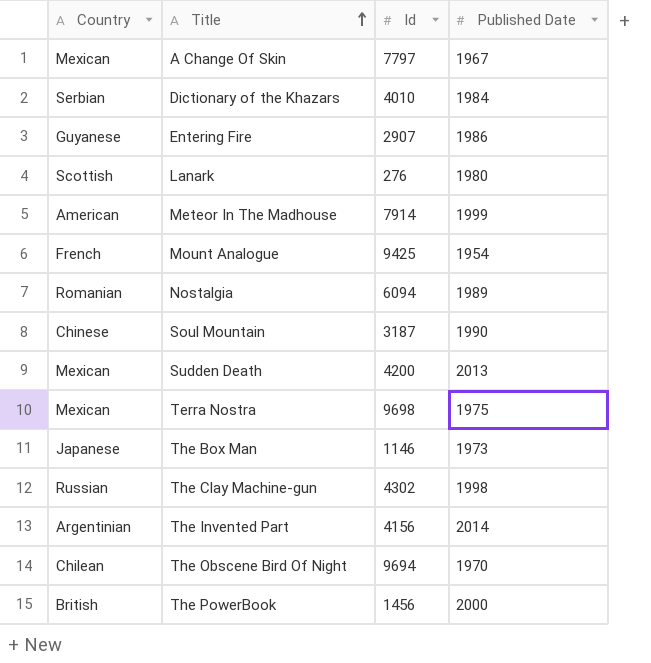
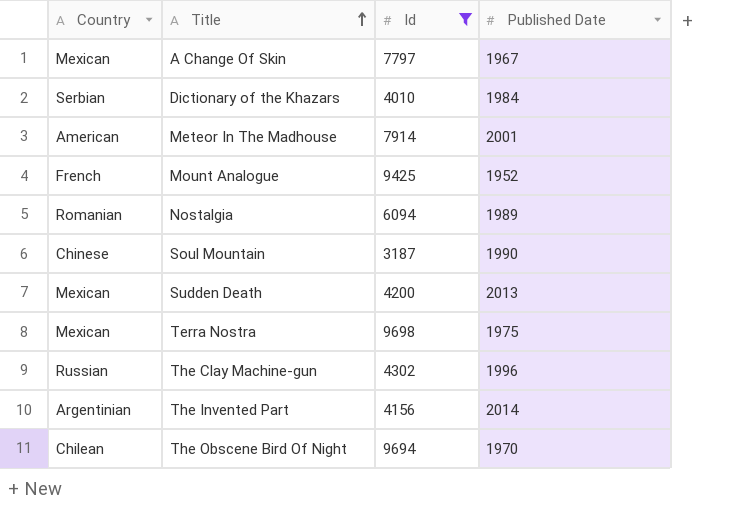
filter: none -> Id >= 3187
Meteor In The Madhouse | Published Date: 1999 -> 2001
Mount Analogue | Published Date: 1954 -> 1952
The Clay Machine-gun | Published Date: 1998 -> 1996

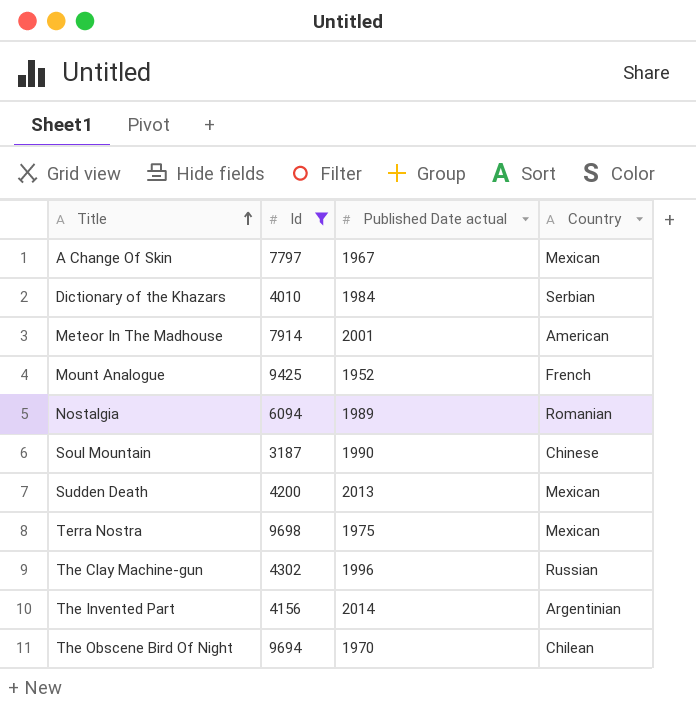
column name: Published Date -> Published Date actual
column Country | position: 1 -> 4

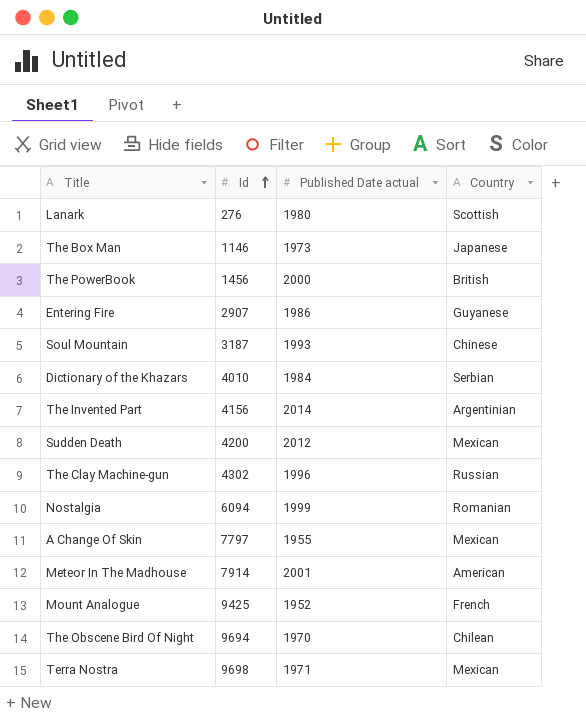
filter: Id >= 3187 -> none
row order: Title ascending -> Id ascending
Soul Mountain | Published Date actual: 1990 -> 1993
Sudden Death | Published Date actual: 2013 -> 2012
Nostalgia | Published Date actual: 1989 -> 1999
A Change Of Skin | Published Date actual: 1967 -> 1955
Terra Nostra | Published Date actual: 1975 -> 1971

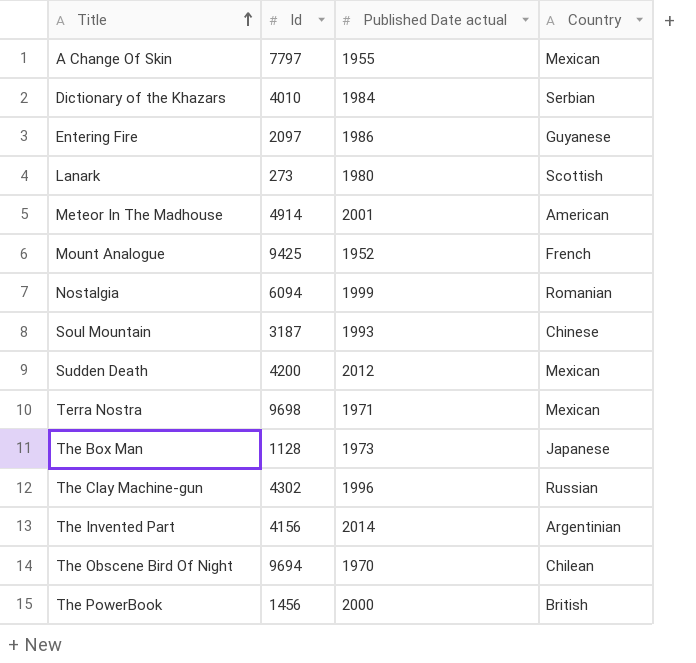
row order: Id ascending -> Title ascending
Entering Fire | Id: 2907 -> 2097
Lanark | Id: 276 -> 273
Meteor In The Madhouse | Id: 7914 -> 4914
The Box Man | Id: 1146 -> 1128

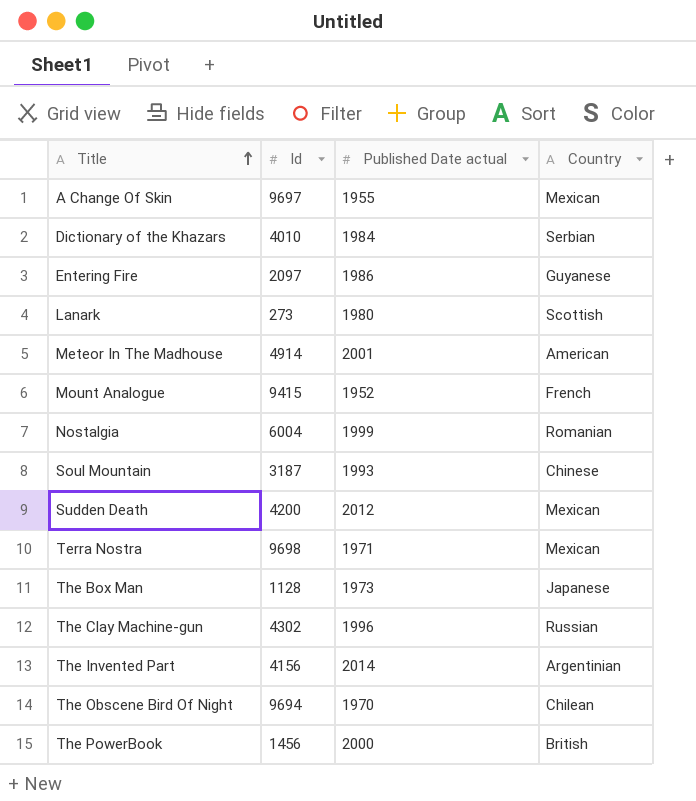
A Change Of Skin | Id: 7797 -> 9697
Mount Analogue | Id: 9425 -> 9415
Nostalgia | Id: 6094 -> 6004

